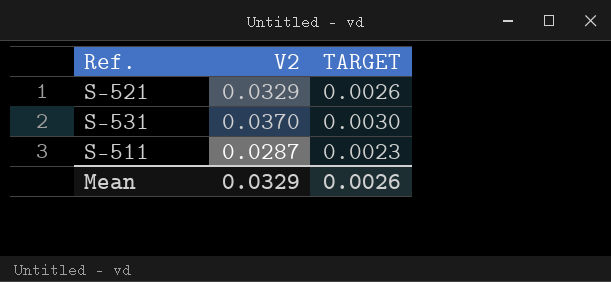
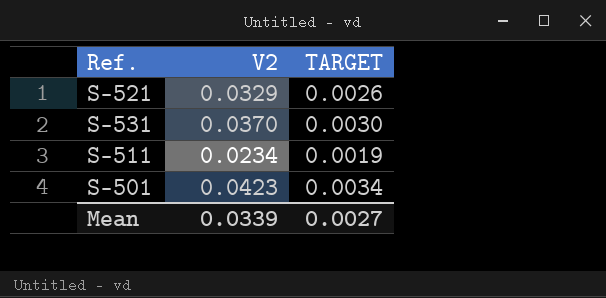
S-511 | V2: 0.0287 -> 0.0234
S-511 | TARGET: 0.0023 -> 0.0019
row S-501: none -> 0.0423 | 0.0034
Mean | V2: 0.0329 -> 0.0339
Mean | TARGET: 0.0026 -> 0.0027

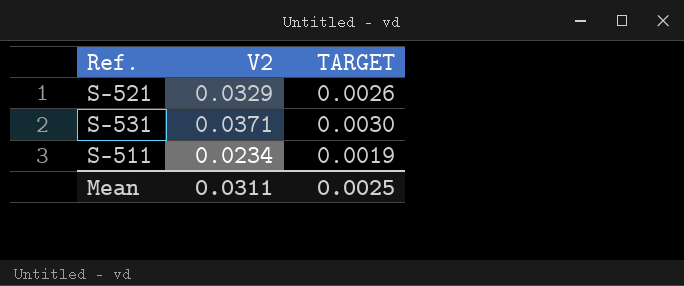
row S-501: 0.0423 | 0.0034 -> none
S-531 | V2: 0.0370 -> 0.0371
Mean | V2: 0.0339 -> 0.0311
Mean | TARGET: 0.0027 -> 0.0025

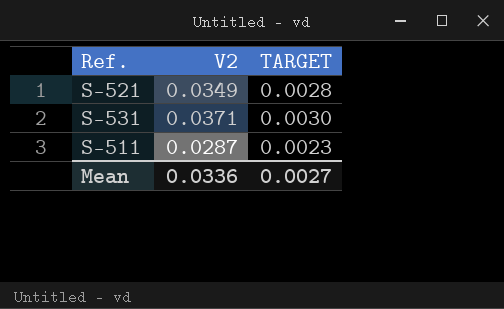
S-521 | V2: 0.0329 -> 0.0349
S-521 | TARGET: 0.0026 -> 0.0028
S-511 | V2: 0.0234 -> 0.0287
S-511 | TARGET: 0.0019 -> 0.0023
Mean | V2: 0.0311 -> 0.0336
Mean | TARGET: 0.0025 -> 0.0027

